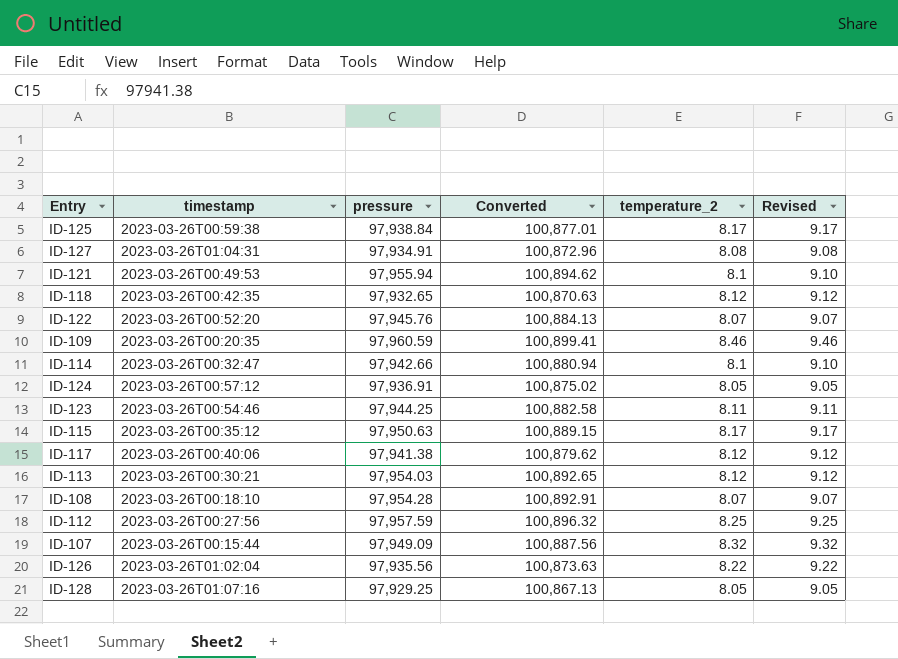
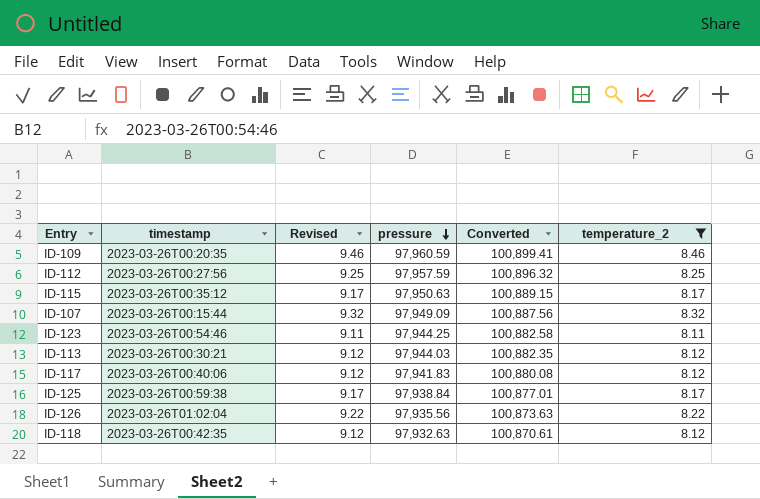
filter: none -> temperature_2 >= 8.11
row order: none -> pressure descending
column Revised | position: 6 -> 3
ID-113 | pressure: 97,954.03 -> 97,944.03
ID-113 | Converted: 100,892.65 -> 100,882.35
ID-117 | pressure: 97,941.38 -> 97,941.83
ID-117 | Converted: 100,879.62 -> 100,880.08
ID-118 | pressure: 97,932.65 -> 97,932.63
ID-118 | Converted: 100,870.63 -> 100,870.61

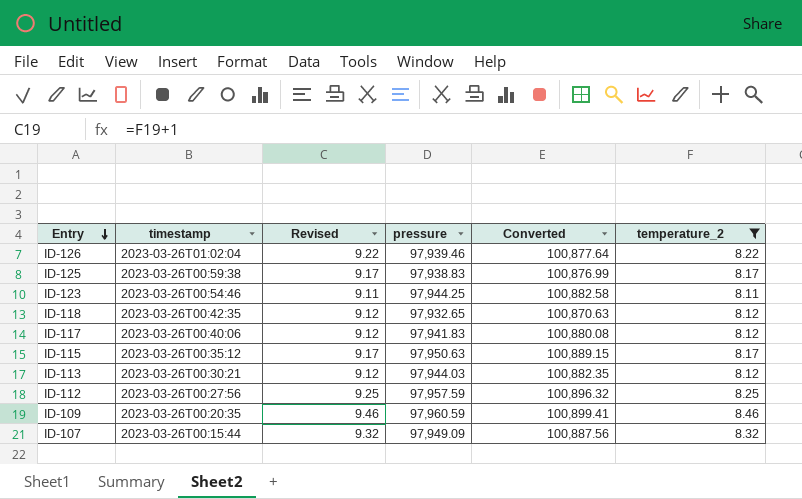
row order: pressure descending -> Entry descending
ID-126 | pressure: 97,935.56 -> 97,939.46
ID-126 | Converted: 100,873.63 -> 100,877.64
ID-125 | pressure: 97,938.84 -> 97,938.83
ID-125 | Converted: 100,877.01 -> 100,876.99
ID-118 | pressure: 97,932.63 -> 97,932.65
ID-118 | Converted: 100,870.61 -> 100,870.63

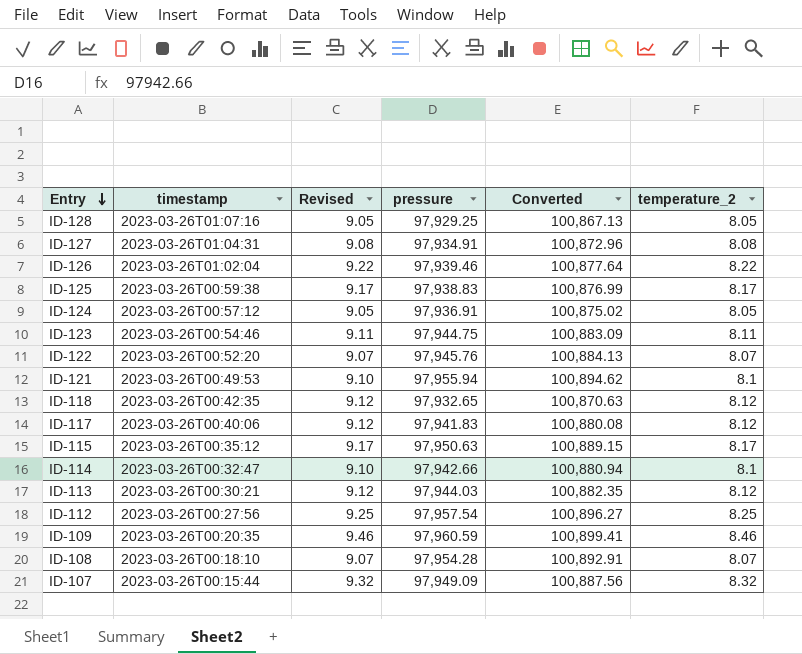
filter: temperature_2 >= 8.11 -> none
ID-123 | pressure: 97,944.25 -> 97,944.75
ID-123 | Converted: 100,882.58 -> 100,883.09
ID-112 | pressure: 97,957.59 -> 97,957.54
ID-112 | Converted: 100,896.32 -> 100,896.27

